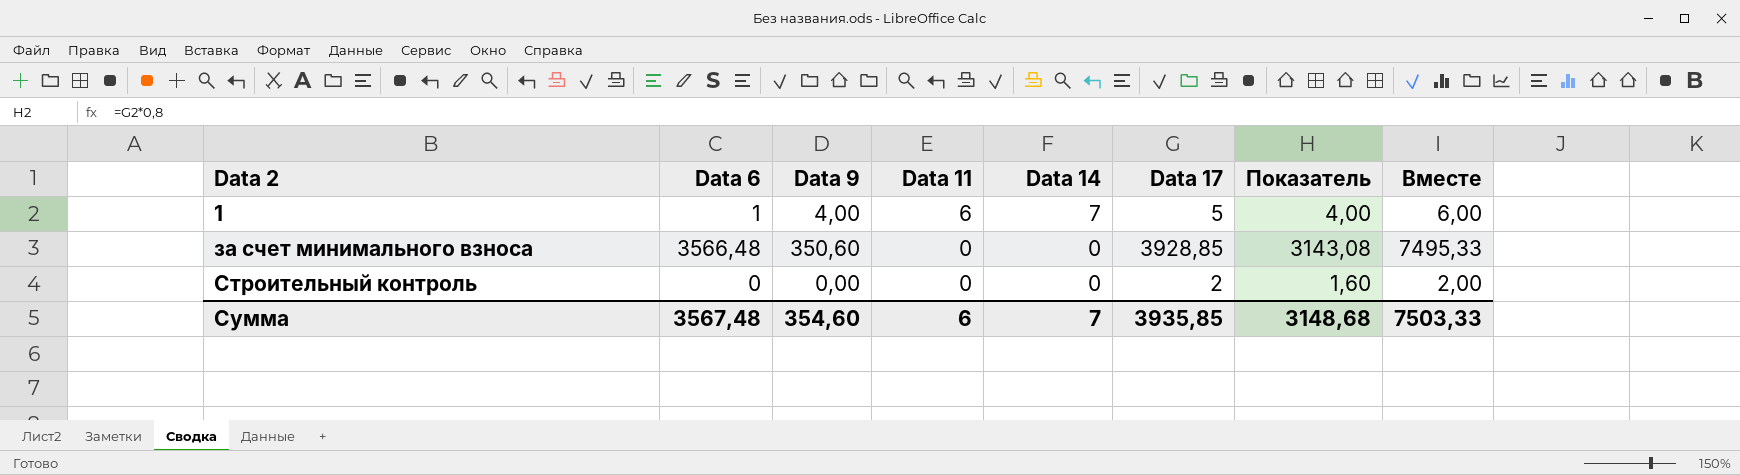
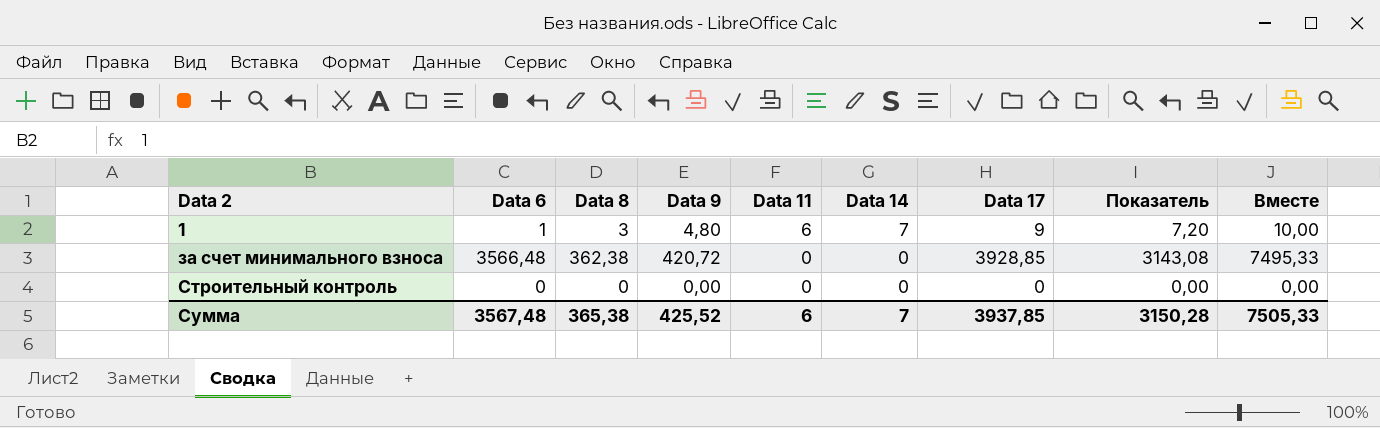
column Data 8 | position: none -> 3
1 | Data 9: 4,00 -> 4,80
1 | Data 17: 5 -> 9
1 | Показатель: 4,00 -> 7,20
1 | Вместе: 6,00 -> 10,00
за счет минимального взноса | Data 9: 350,60 -> 420,72
Строительный контроль | Data 17: 2 -> 0
Строительный контроль | Показатель: 1,60 -> 0,00
Строительный контроль | Вместе: 2,00 -> 0,00
Сумма | Data 9: 354,60 -> 425,52
Сумма | Data 17: 3935,85 -> 3937,85
Сумма | Показатель: 3148,68 -> 3150,28
Сумма | Вместе: 7503,33 -> 7505,33

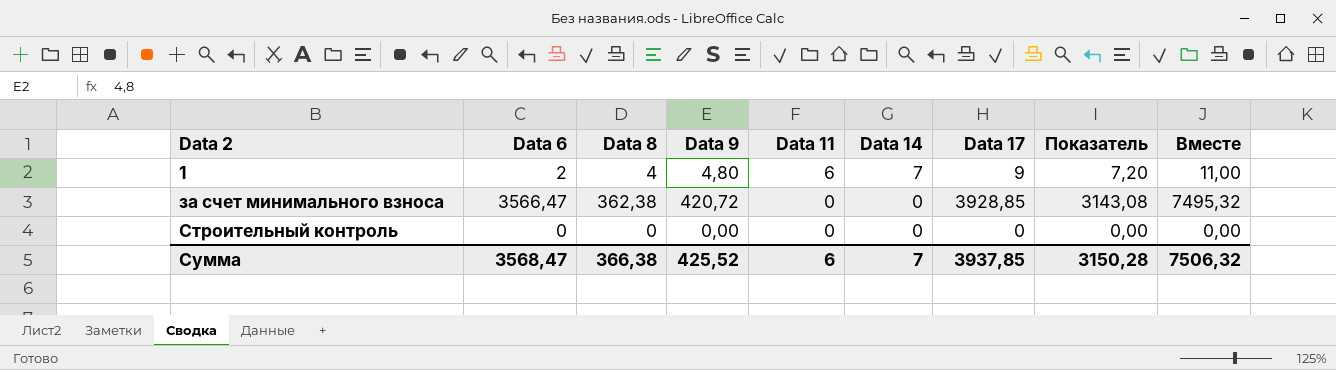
1 | Data 6: 1 -> 2
1 | Data 8: 3 -> 4
1 | Вместе: 10,00 -> 11,00
за счет минимального взноса | Data 6: 3566,48 -> 3566,47
за счет минимального взноса | Вместе: 7495,33 -> 7495,32
Сумма | Data 6: 3567,48 -> 3568,47
Сумма | Data 8: 365,38 -> 366,38
Сумма | Вместе: 7505,33 -> 7506,32

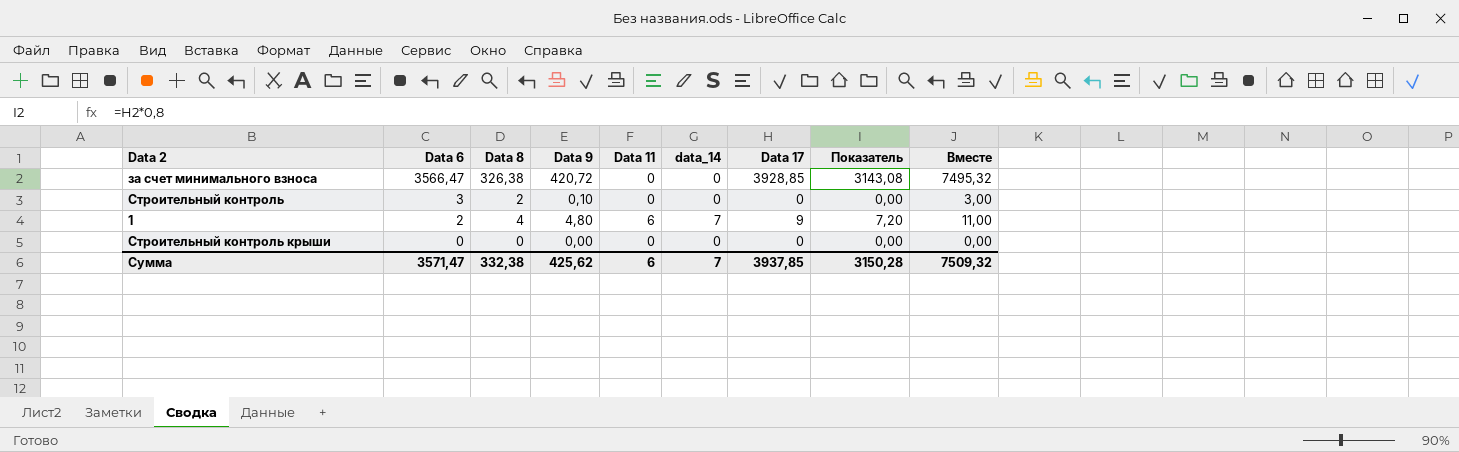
row order: Data 2 ascending -> Data 6 descending
column name: Data 14 -> data_14
за счет минимального взноса | Data 8: 362,38 -> 326,38
Строительный контроль | Data 6: 0 -> 3
Строительный контроль | Data 8: 0 -> 2
Строительный контроль | Data 9: 0,00 -> 0,10
Строительный контроль | Вместе: 0,00 -> 3,00
row Строительный контроль крыши: none -> 0 | 0 | 0,00 | 0 | 0 | 0 | 0,00 | 0,00
Сумма | Data 6: 3568,47 -> 3571,47
Сумма | Data 8: 366,38 -> 332,38
Сумма | Data 9: 425,52 -> 425,62
Сумма | Вместе: 7506,32 -> 7509,32

